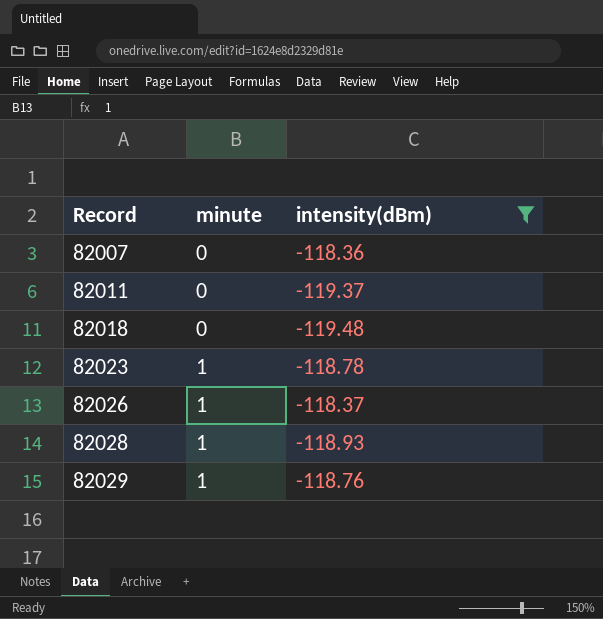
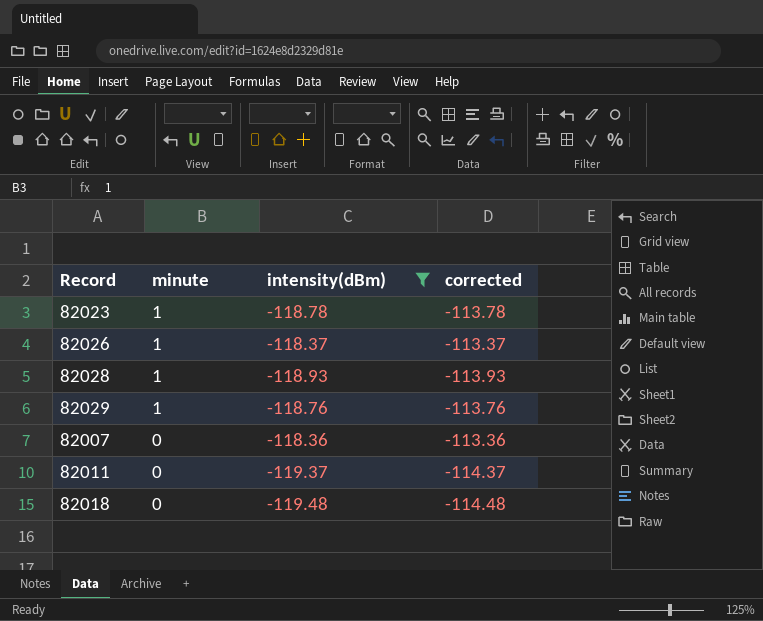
row order: Record ascending -> minute descending
column corrected | formula: none -> [intensity(dBm)] + 5

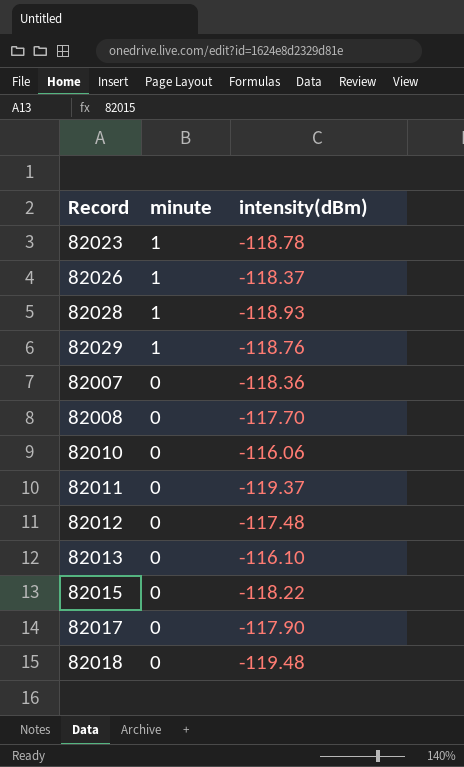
filter: intensity(dBm) <= -118.36 -> none
column corrected | formula: [intensity(dBm)] + 5 -> none

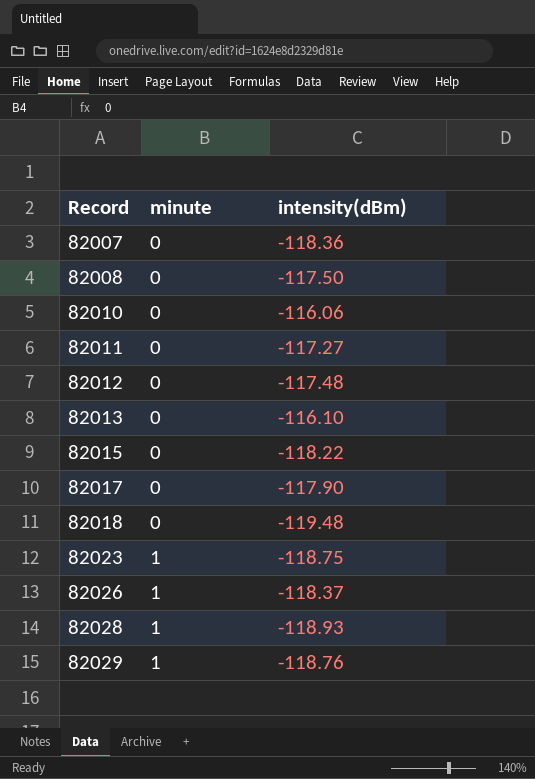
row order: minute descending -> Record ascending
82008 | intensity(dBm): -117.70 -> -117.50
82011 | intensity(dBm): -119.37 -> -117.27
82023 | intensity(dBm): -118.78 -> -118.75

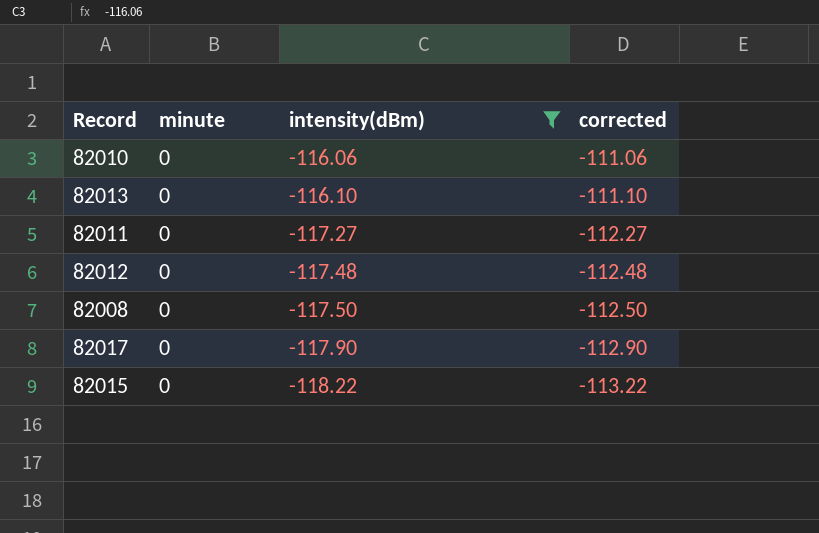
filter: none -> intensity(dBm) >= -118.22
row order: Record ascending -> intensity(dBm) descending
column corrected | formula: none -> [intensity(dBm)] + 5

